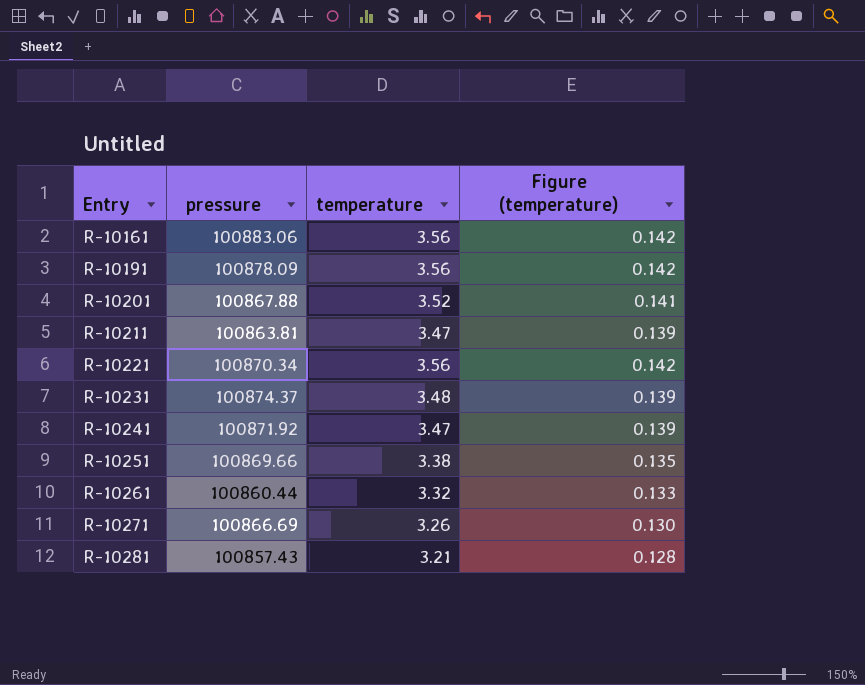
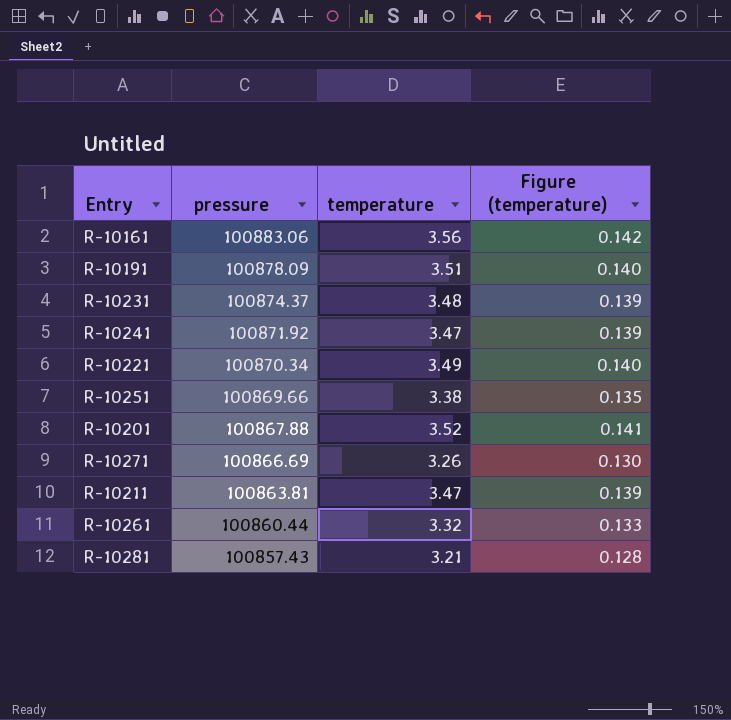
row order: Entry ascending -> pressure descending
R-10191 | temperature: 3.56 -> 3.51
R-10191 | Figure (temperature): 0.142 -> 0.140
R-10221 | temperature: 3.56 -> 3.49
R-10221 | Figure (temperature): 0.142 -> 0.140

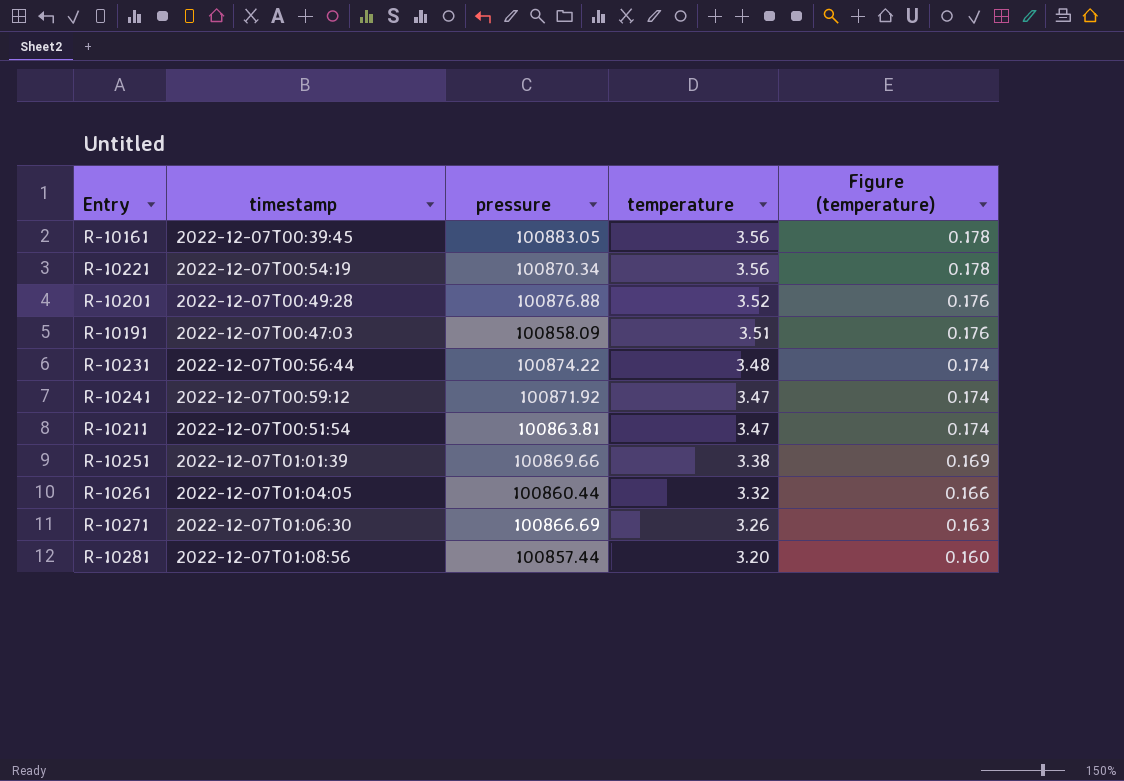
row order: pressure descending -> temperature descending
column timestamp | position: none -> 2
column Figure (temperature) | formula: [temperature] * 0.04 -> [temperature] * 0.05
R-10161 | pressure: 100883.06 -> 100883.05
R-10221 | temperature: 3.49 -> 3.56
R-10201 | pressure: 100867.88 -> 100876.88
R-10191 | pressure: 100878.09 -> 100858.09
R-10231 | pressure: 100874.37 -> 100874.22
R-10281 | pressure: 100857.43 -> 100857.44
R-10281 | temperature: 3.21 -> 3.20

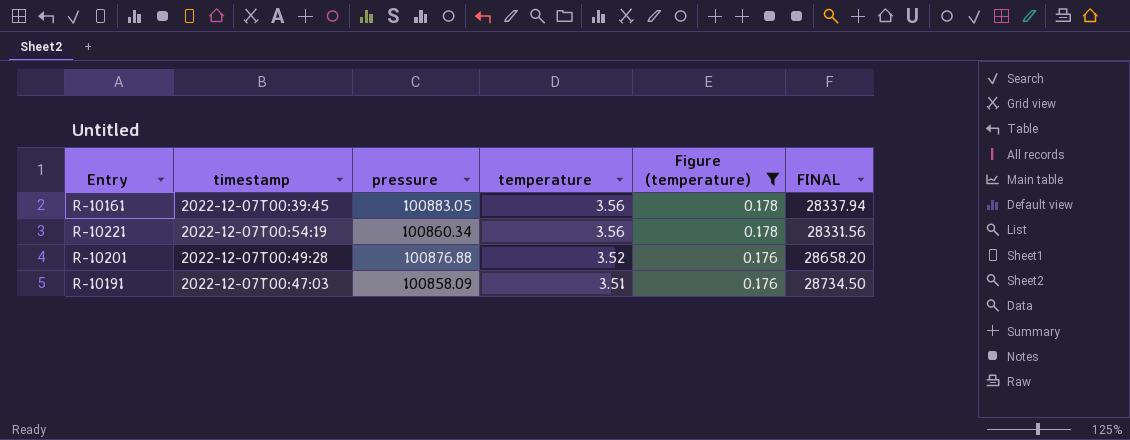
filter: none -> Figure (temperature) >= 0.176
column FINAL | formula: none -> [pressure] / [temperature]
R-10221 | pressure: 100870.34 -> 100860.34

